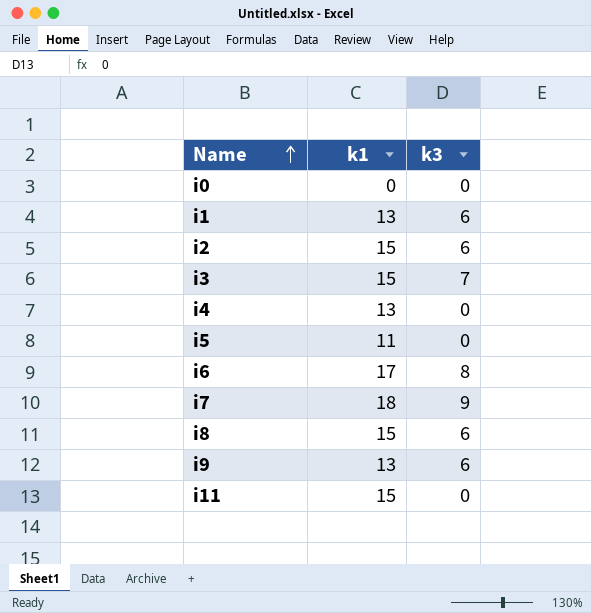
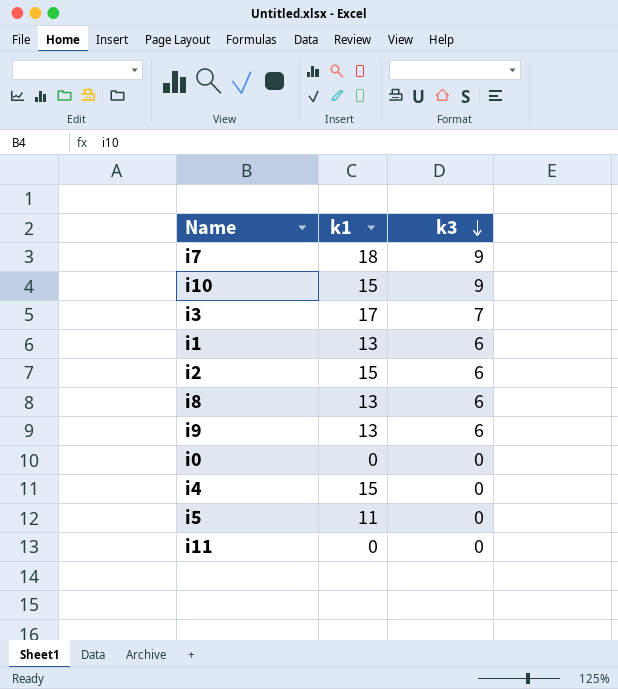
row order: Name ascending -> k3 descending
row i6: 17 | 8 -> none
row i10: none -> 15 | 9
i3 | k1: 15 -> 17
i8 | k1: 15 -> 13
i4 | k1: 13 -> 15
i11 | k1: 15 -> 0

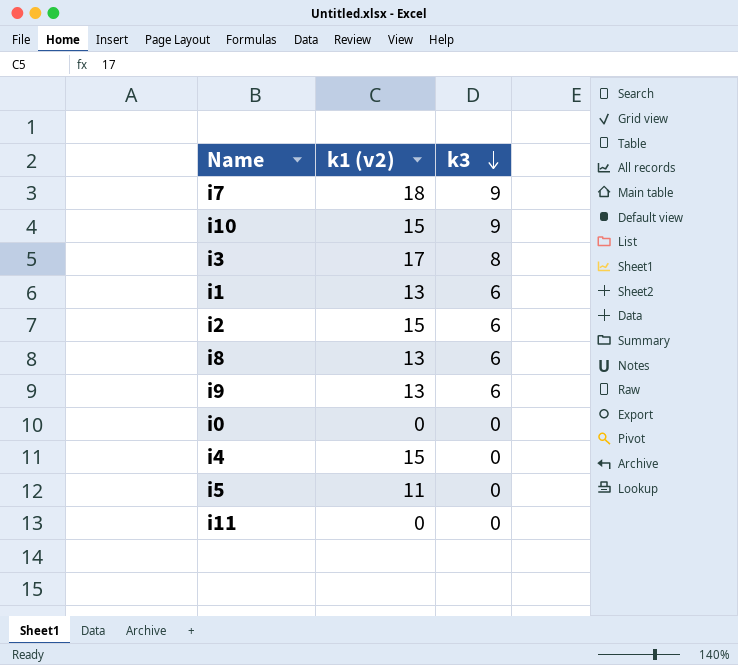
column name: k1 -> k1 (v2)
i3 | k3: 7 -> 8

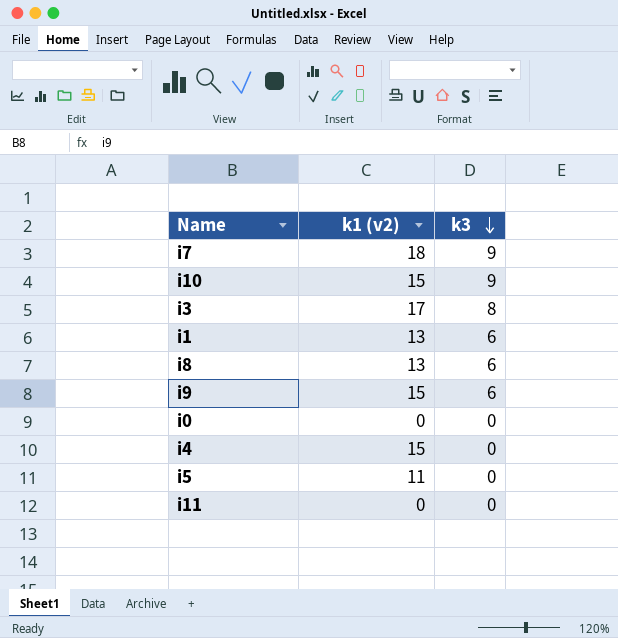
row i2: 15 | 6 -> none
i9 | k1 (v2): 13 -> 15

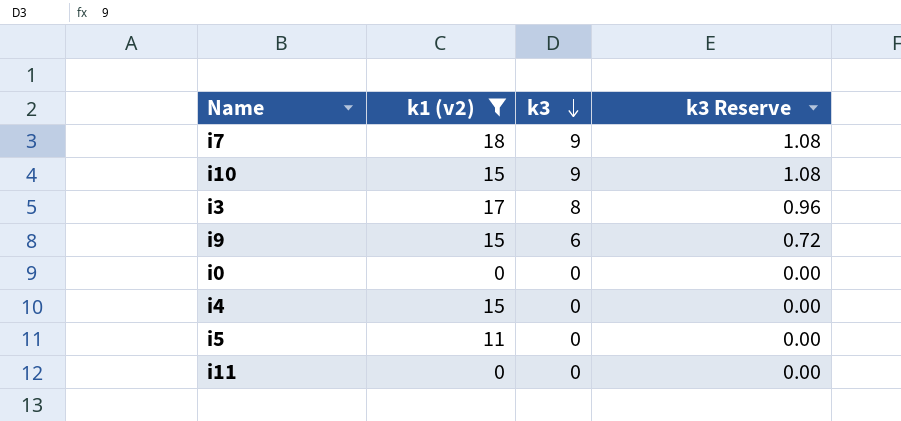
filter: none -> k1 (v2) != 13
column k3 Reserve | formula: none -> [k3] * 0.12

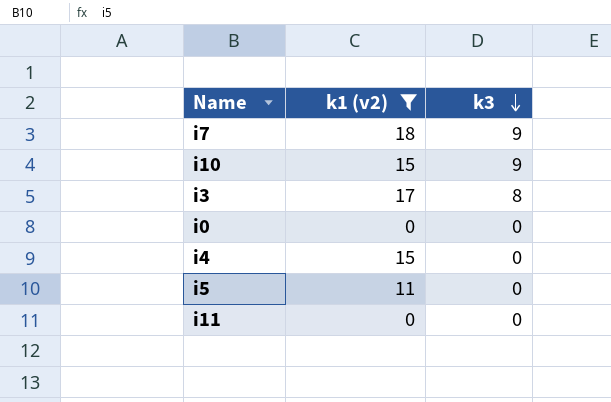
column k3 Reserve | formula: [k3] * 0.12 -> none
row i9: 15 | 6 | 0.72 -> none

